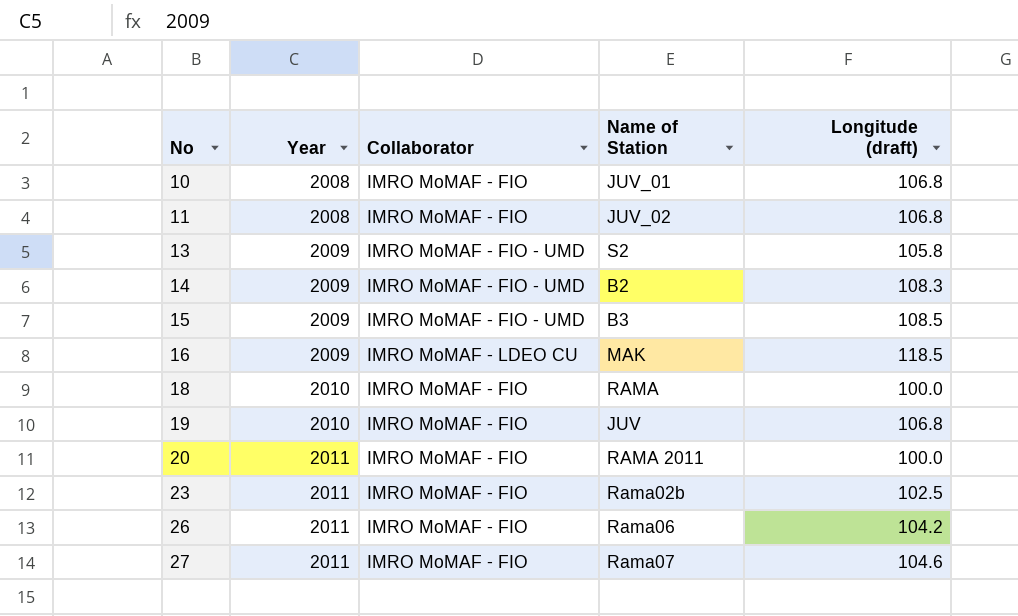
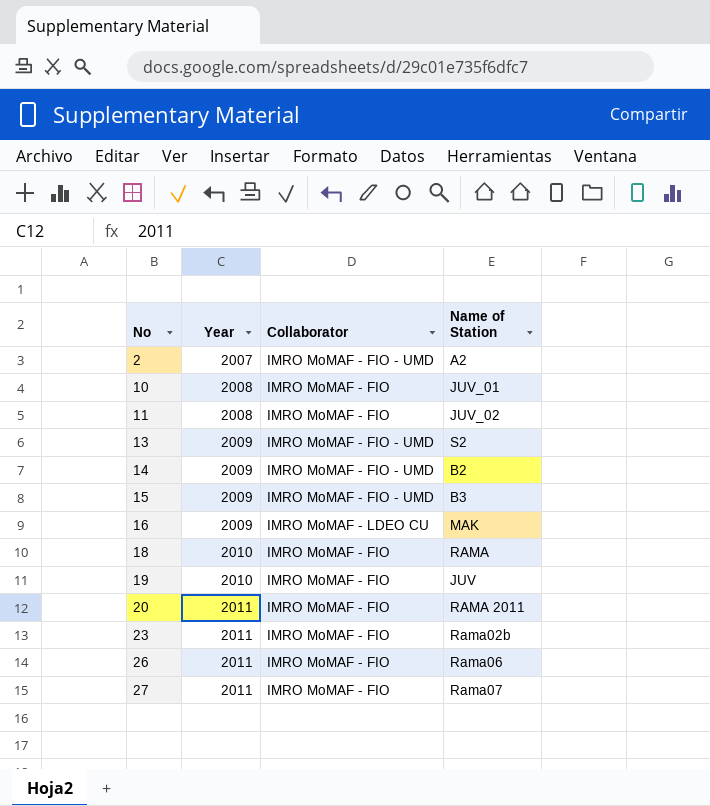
column Longitude (draft) | position: 5 -> none
row 2: none -> 2007 | IMRO MoMAF - FIO - UMD | A2

